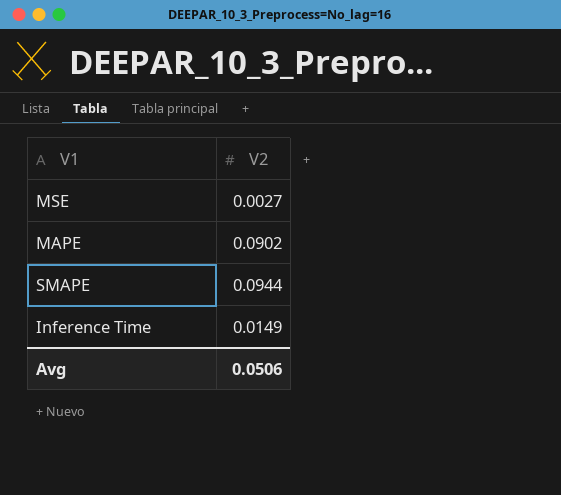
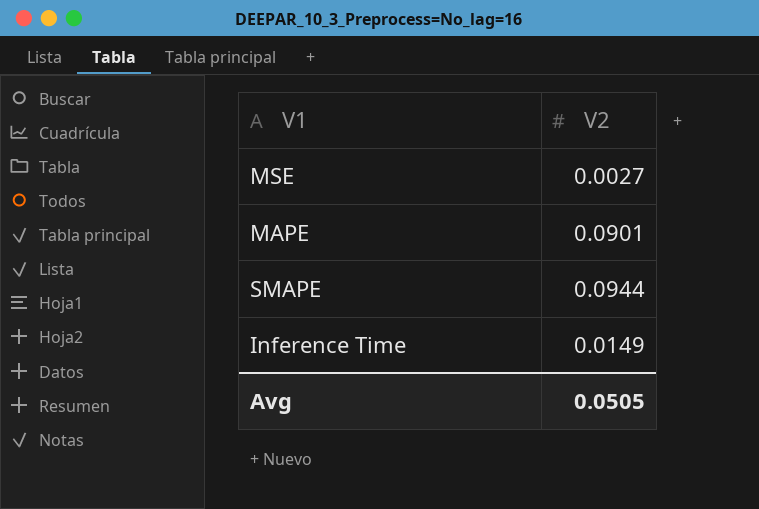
MAPE | V2: 0.0902 -> 0.0901
Avg | V2: 0.0506 -> 0.0505

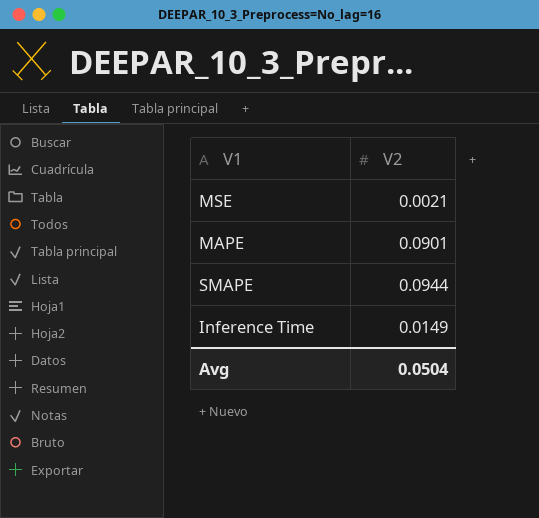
MSE | V2: 0.0027 -> 0.0021
Avg | V2: 0.0505 -> 0.0504

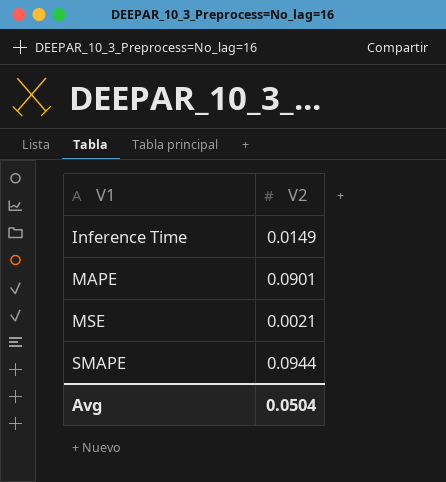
row order: none -> V1 ascending

